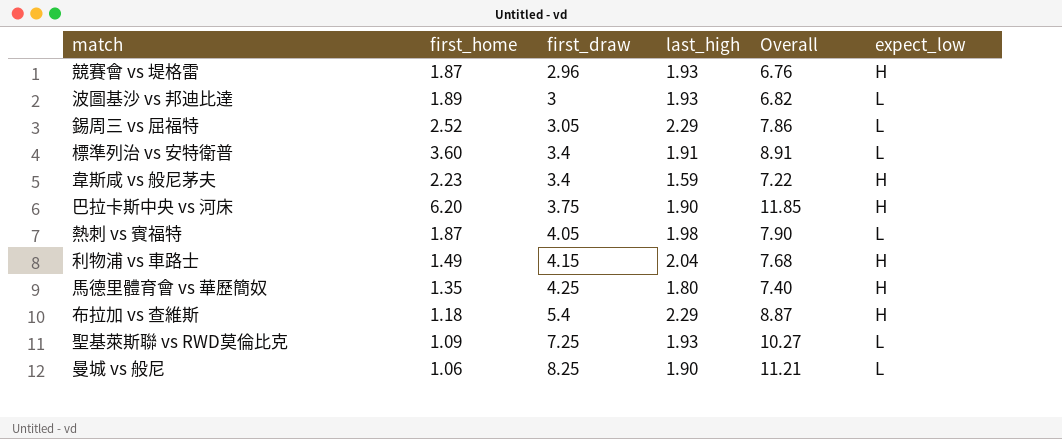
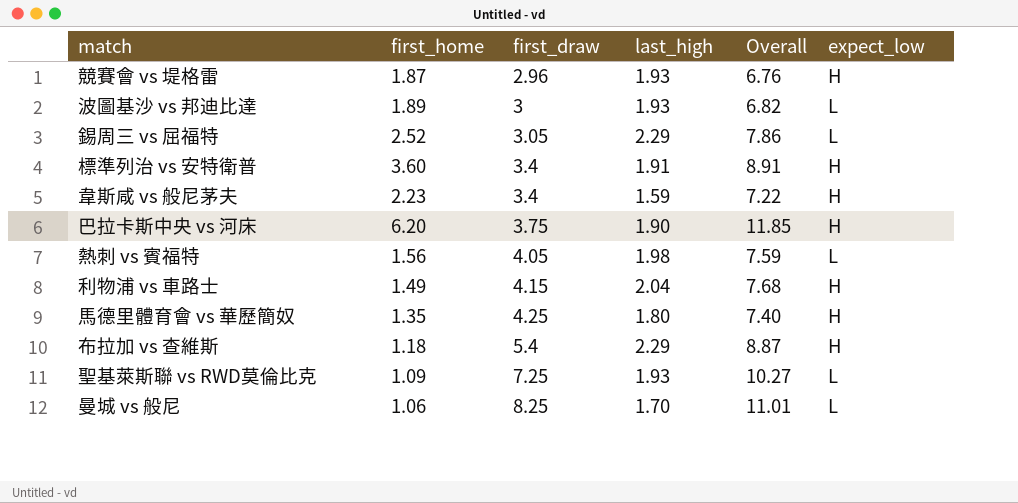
標準列治 vs 安特衛普 | expect_low: L -> H
熱刺 vs 賓福特 | first_home: 1.87 -> 1.56
熱刺 vs 賓福特 | Overall: 7.90 -> 7.59
曼城 vs 般尼 | last_high: 1.90 -> 1.70
曼城 vs 般尼 | Overall: 11.21 -> 11.01

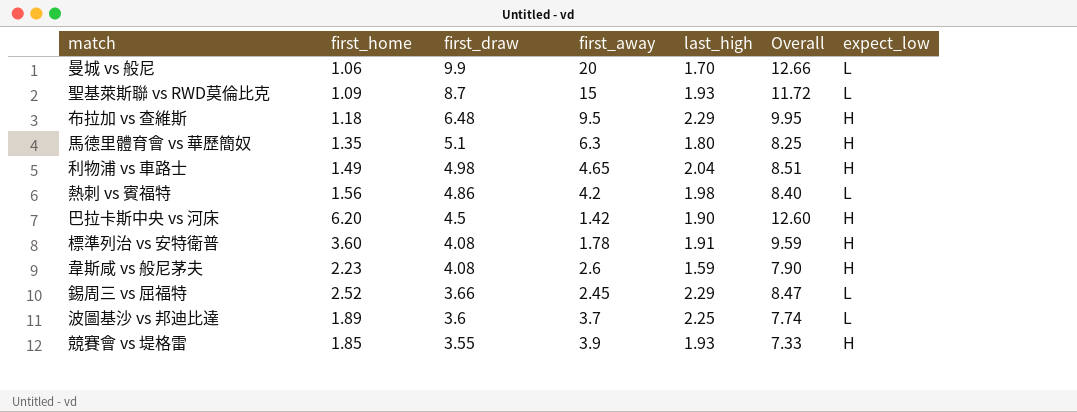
row order: first_draw ascending -> first_draw descending
column first_away | position: none -> 4
曼城 vs 般尼 | first_draw: 8.25 -> 9.9
曼城 vs 般尼 | Overall: 11.01 -> 12.66
聖基萊斯聯 vs RWD莫倫比克 | first_draw: 7.25 -> 8.7
聖基萊斯聯 vs RWD莫倫比克 | Overall: 10.27 -> 11.72
布拉加 vs 查維斯 | first_draw: 5.4 -> 6.48
布拉加 vs 查維斯 | Overall: 8.87 -> 9.95
馬德里體育會 vs 華歷簡奴 | first_draw: 4.25 -> 5.1
馬德里體育會 vs 華歷簡奴 | Overall: 7.40 -> 8.25
利物浦 vs 車路士 | first_draw: 4.15 -> 4.98
利物浦 vs 車路士 | Overall: 7.68 -> 8.51
熱刺 vs 賓福特 | first_draw: 4.05 -> 4.86
熱刺 vs 賓福特 | Overall: 7.59 -> 8.40
巴拉卡斯中央 vs 河床 | first_draw: 3.75 -> 4.5
巴拉卡斯中央 vs 河床 | Overall: 11.85 -> 12.60
標準列治 vs 安特衛普 | first_draw: 3.4 -> 4.08
標準列治 vs 安特衛普 | Overall: 8.91 -> 9.59
韋斯咸 vs 般尼茅夫 | first_draw: 3.4 -> 4.08
韋斯咸 vs 般尼茅夫 | Overall: 7.22 -> 7.90
錫周三 vs 屈福特 | first_draw: 3.05 -> 3.66
錫周三 vs 屈福特 | Overall: 7.86 -> 8.47
波圖基沙 vs 邦迪比達 | first_draw: 3 -> 3.6
波圖基沙 vs 邦迪比達 | last_high: 1.93 -> 2.25
波圖基沙 vs 邦迪比達 | Overall: 6.82 -> 7.74
競賽會 vs 堤格雷 | first_home: 1.87 -> 1.85
競賽會 vs 堤格雷 | first_draw: 2.96 -> 3.55
競賽會 vs 堤格雷 | Overall: 6.76 -> 7.33

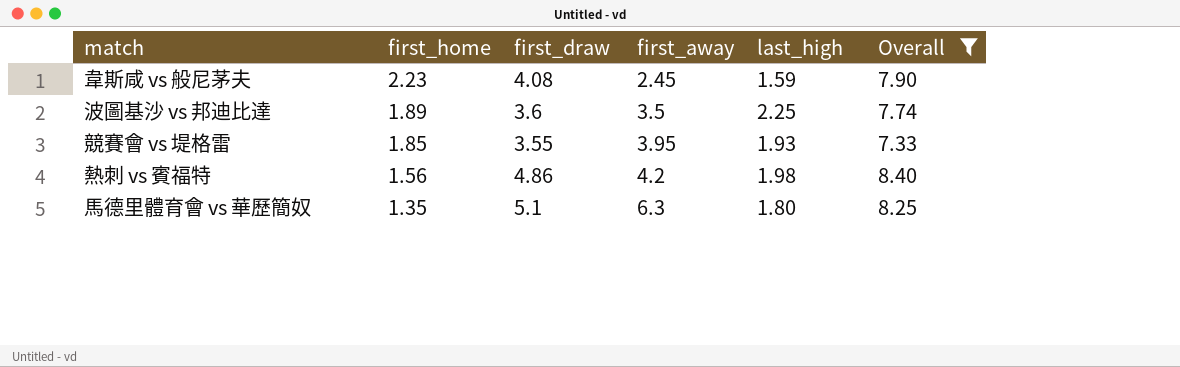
filter: none -> Overall <= 8.40
row order: first_draw descending -> first_home descending
column expect_low | position: 7 -> none
韋斯咸 vs 般尼茅夫 | first_away: 2.6 -> 2.45
波圖基沙 vs 邦迪比達 | first_away: 3.7 -> 3.5
競賽會 vs 堤格雷 | first_away: 3.9 -> 3.95

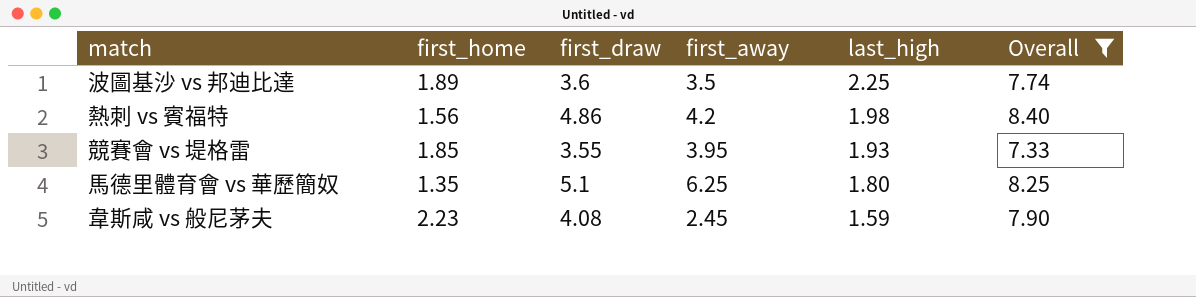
row order: first_home descending -> last_high descending
馬德里體育會 vs 華歷簡奴 | first_away: 6.3 -> 6.25

